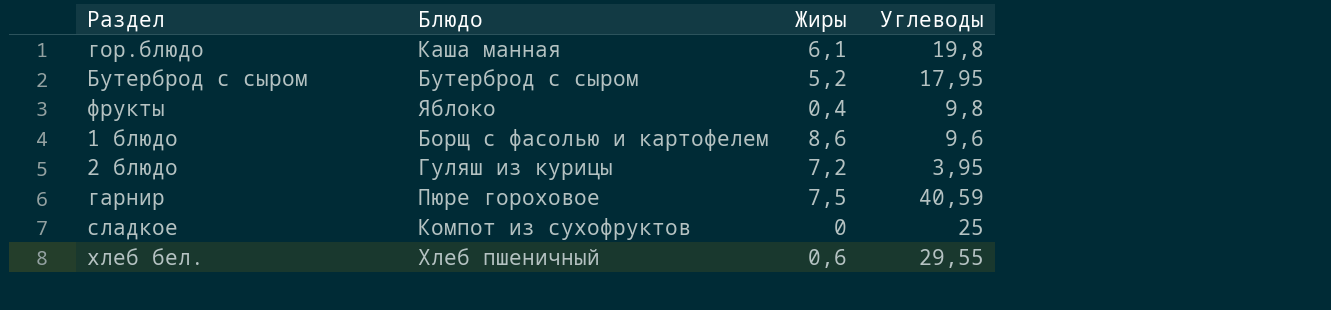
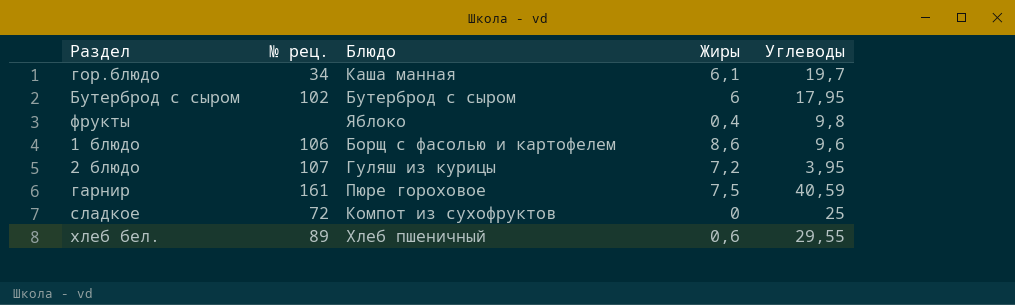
column № рец. | position: none -> 2
гор.блюдо | Углеводы: 19,8 -> 19,7
Бутерброд с сыром | Жиры: 5,2 -> 6

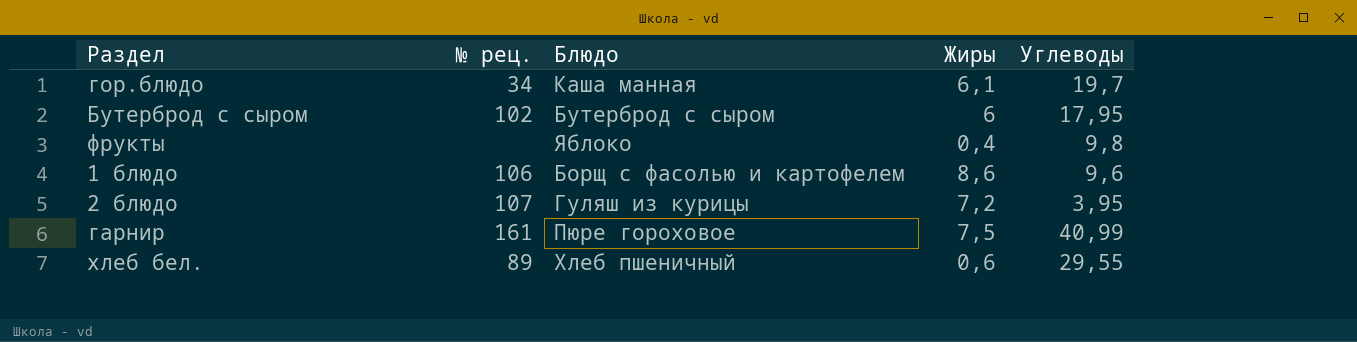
row сладкое: 72 | Компот из сухофруктов | 0 | 25 -> none
гарнир | Углеводы: 40,59 -> 40,99

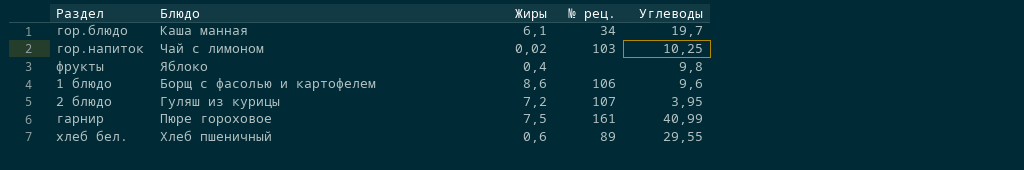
column № рец. | position: 2 -> 4
row Бутерброд с сыром: 102 | Бутерброд с сыром | 6 | 17,95 -> none
row гор.напиток: none -> Чай с лимоном | 0,02 | 103 | 10,25

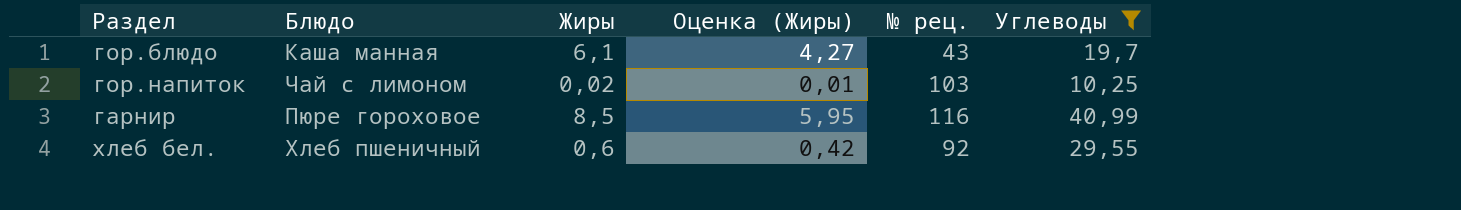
filter: none -> Углеводы >= 10,25
column Оценка (Жиры) | formula: none -> [Жиры] * 0,7
гор.блюдо | № рец.: 34 -> 43
гарнир | Жиры: 7,5 -> 8,5
гарнир | № рец.: 161 -> 116
хлеб бел. | № рец.: 89 -> 92

